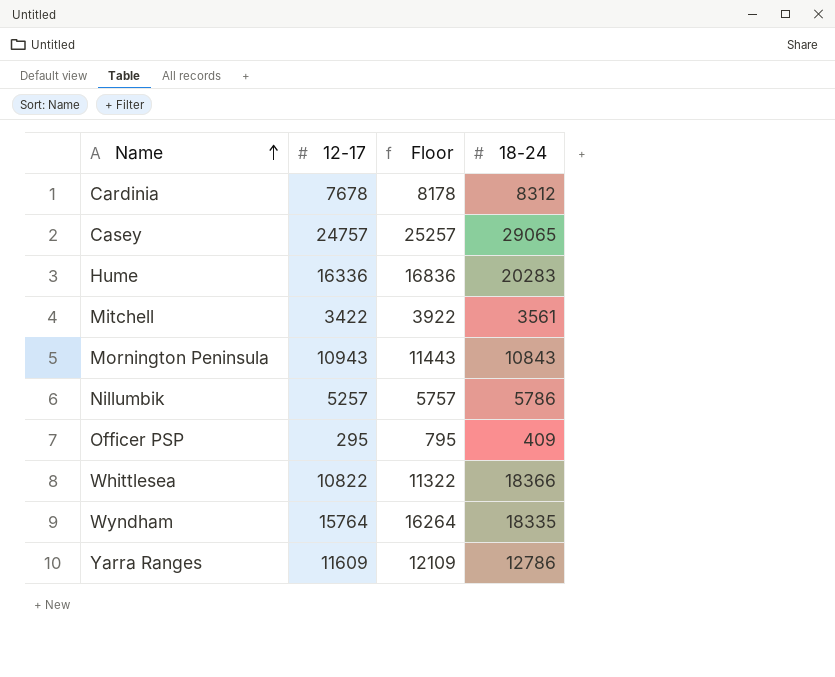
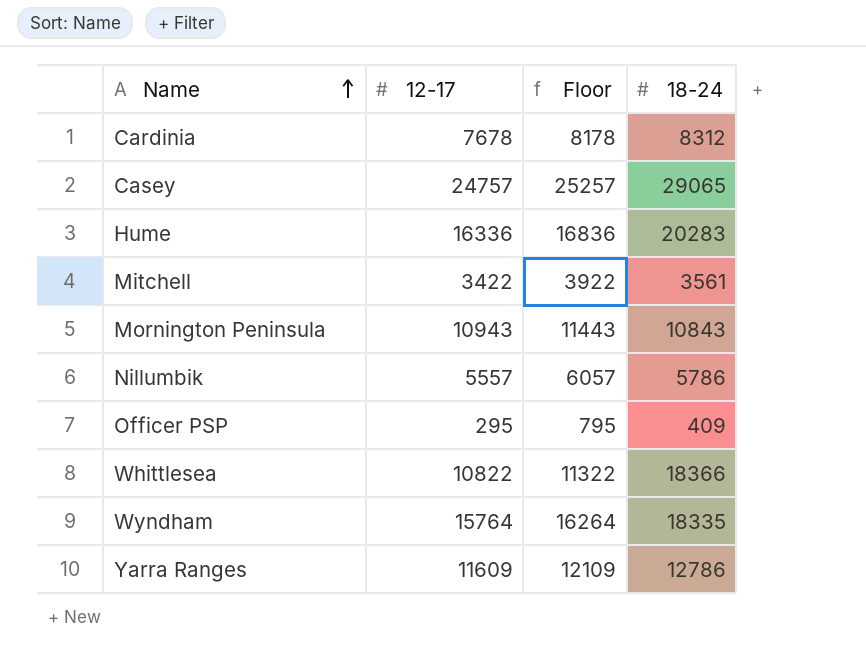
Nillumbik | 12-17: 5257 -> 5557
Nillumbik | Floor: 5757 -> 6057

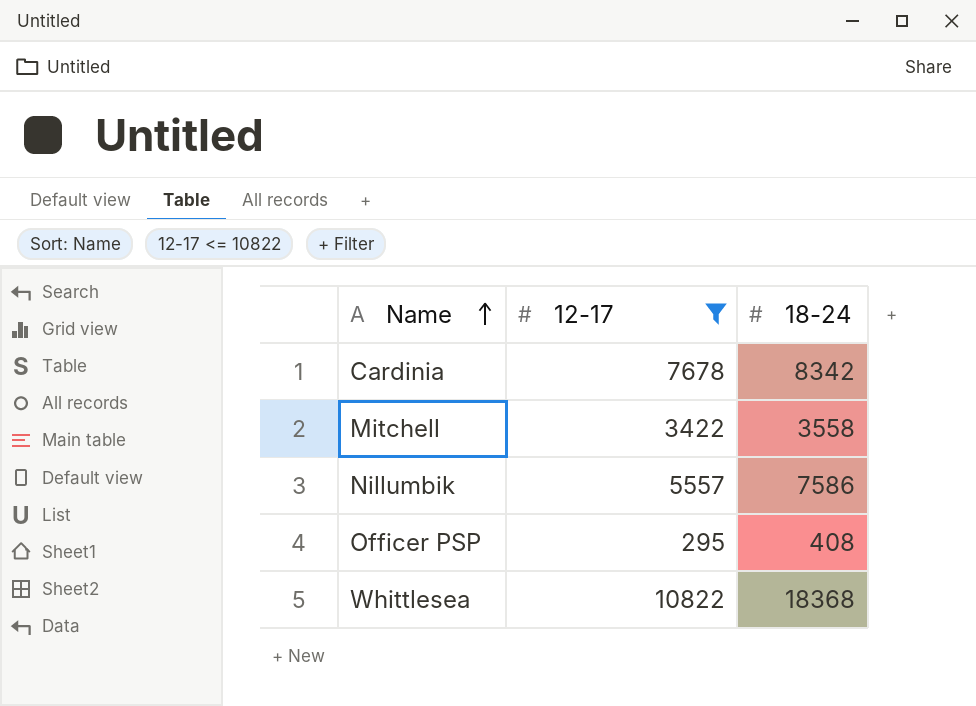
filter: none -> 12-17 <= 10822
column Floor | formula: [12-17] + 500 -> none
Cardinia | 18-24: 8312 -> 8342
Mitchell | 18-24: 3561 -> 3558
Nillumbik | 18-24: 5786 -> 7586
Officer PSP | 18-24: 409 -> 408
Whittlesea | 18-24: 18366 -> 18368

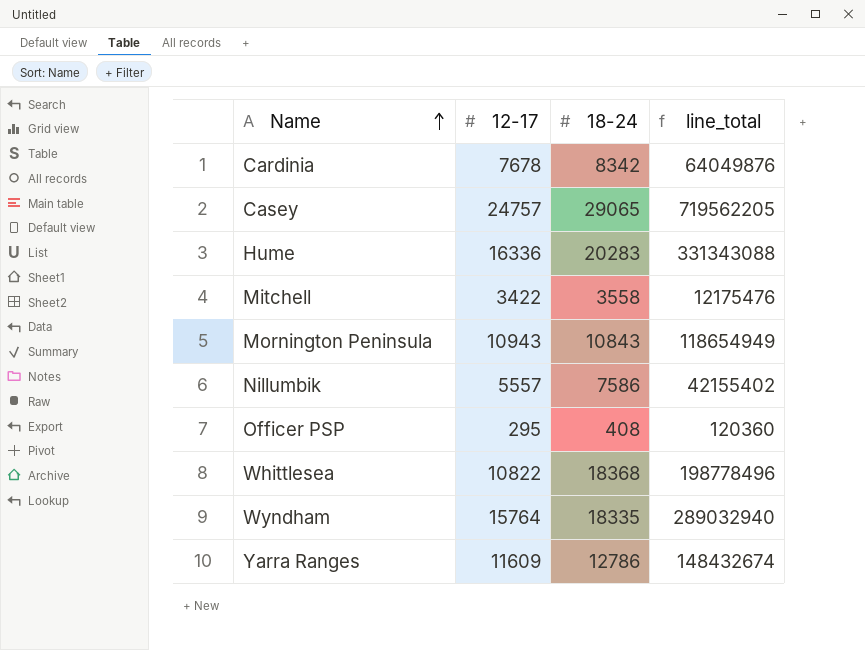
filter: 12-17 <= 10822 -> none
column line_total | formula: none -> [12-17] * [18-24]

